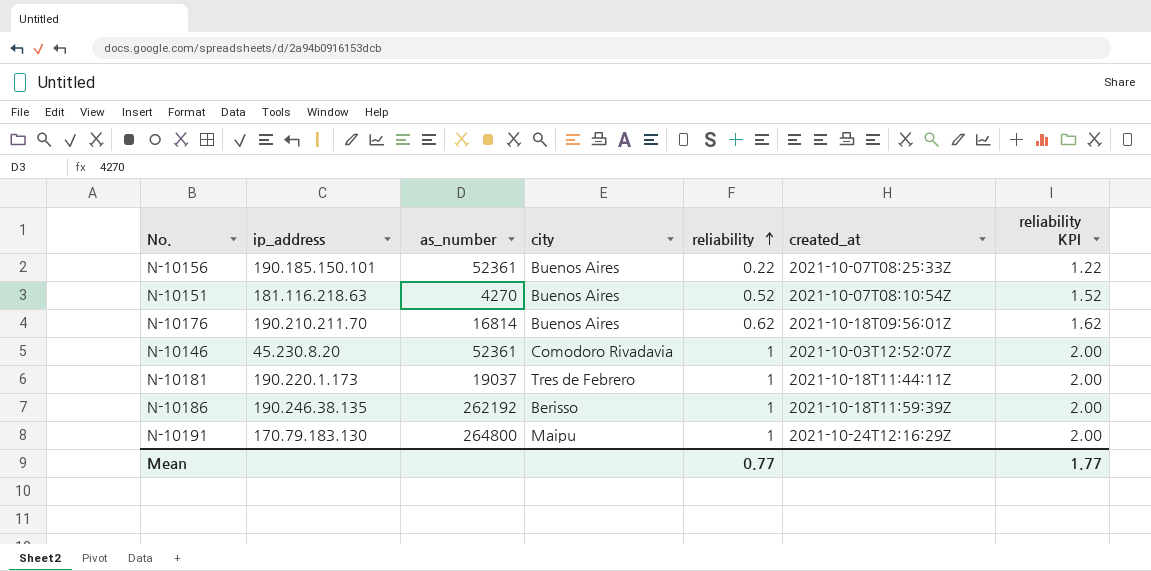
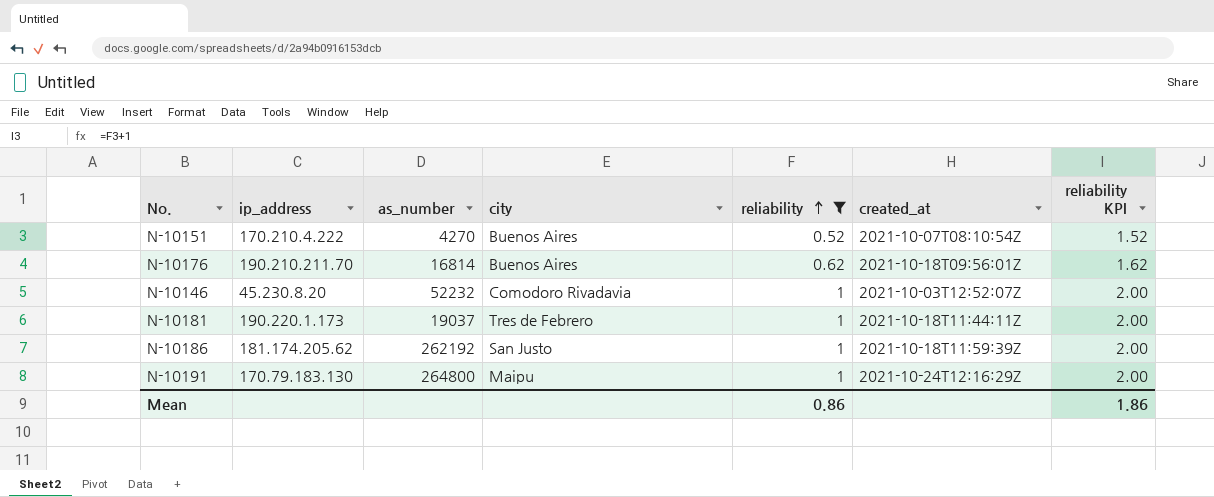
filter: none -> reliability != 0.22
N-10151 | ip_address: 181.116.218.63 -> 170.210.4.222
N-10146 | as_number: 52361 -> 52232
N-10186 | ip_address: 190.246.38.135 -> 181.174.205.62
N-10186 | city: Berisso -> San Justo
Mean | reliability: 0.77 -> 0.86
Mean | reliability KPI: 1.77 -> 1.86

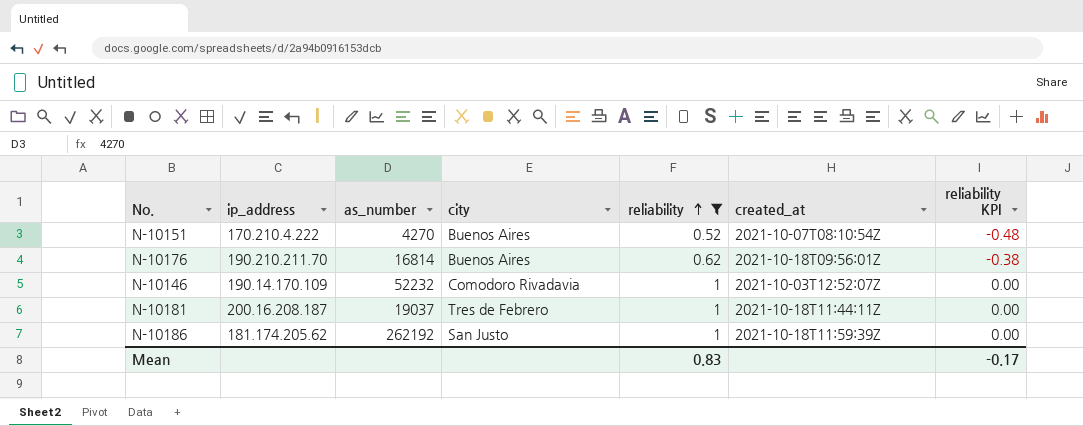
column reliability KPI | formula: [reliability] + 1 -> [reliability] - 1
row N-10191: 170.79.183.130 | 264800 | Maipu | 1 | 2021-10-24T12:16:29Z | 2.00 -> none
N-10146 | ip_address: 45.230.8.20 -> 190.14.170.109
N-10181 | ip_address: 190.220.1.173 -> 200.16.208.187
Mean | reliability: 0.86 -> 0.83
Mean | reliability KPI: 1.86 -> -0.17

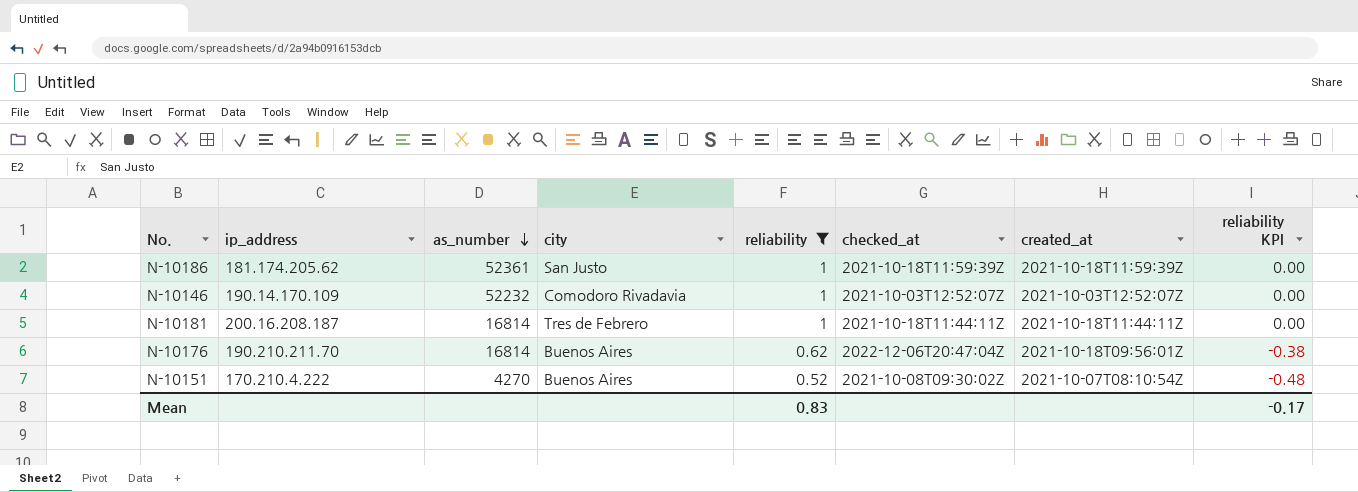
row order: reliability ascending -> as_number descending
column checked_at | position: none -> 6
N-10186 | as_number: 262192 -> 52361
N-10181 | as_number: 19037 -> 16814

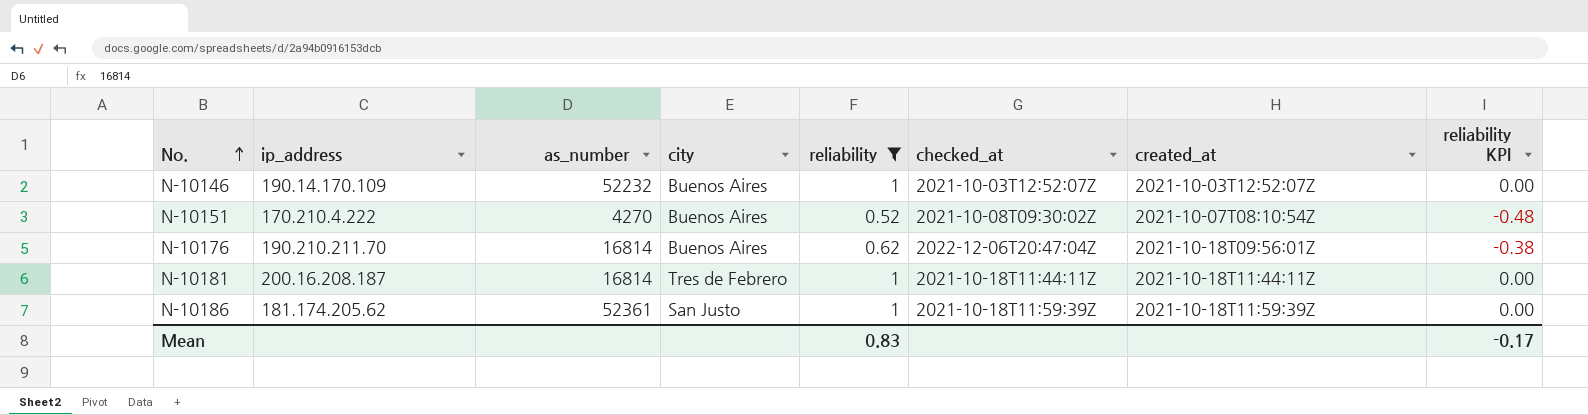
row order: as_number descending -> No. ascending
N-10146 | city: Comodoro Rivadavia -> Buenos Aires

